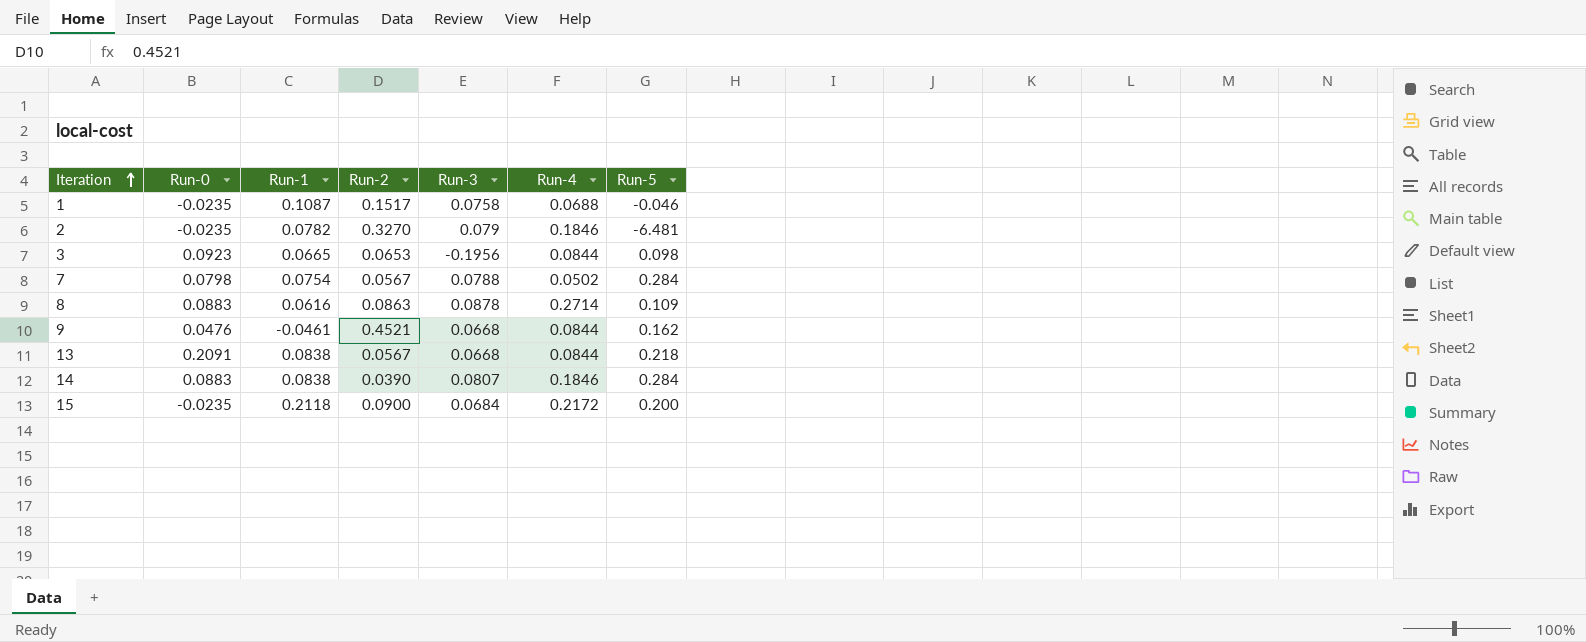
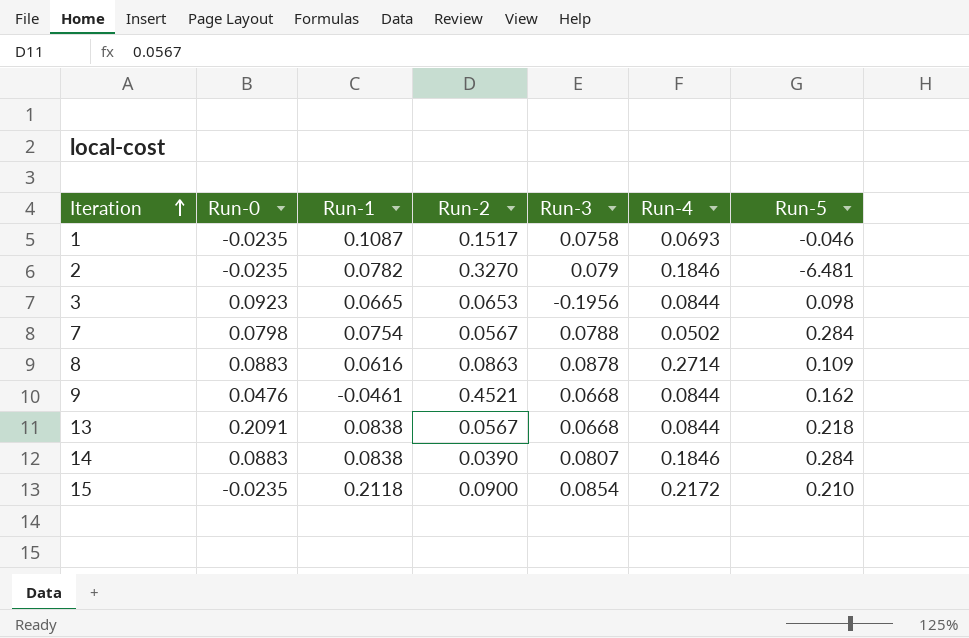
1 | Run-4: 0.0688 -> 0.0693
15 | Run-3: 0.0684 -> 0.0854
15 | Run-5: 0.200 -> 0.210

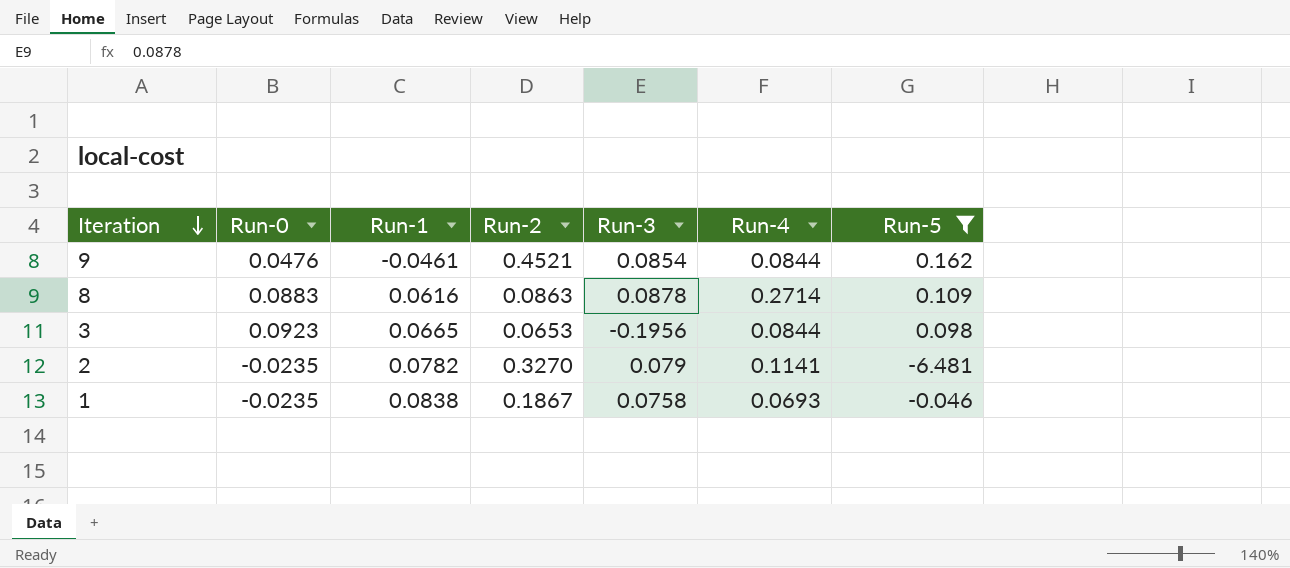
filter: none -> Run-5 <= 0.162
row order: Iteration ascending -> Iteration descending
9 | Run-3: 0.0668 -> 0.0854
2 | Run-4: 0.1846 -> 0.1141
1 | Run-1: 0.1087 -> 0.0838
1 | Run-2: 0.1517 -> 0.1867

